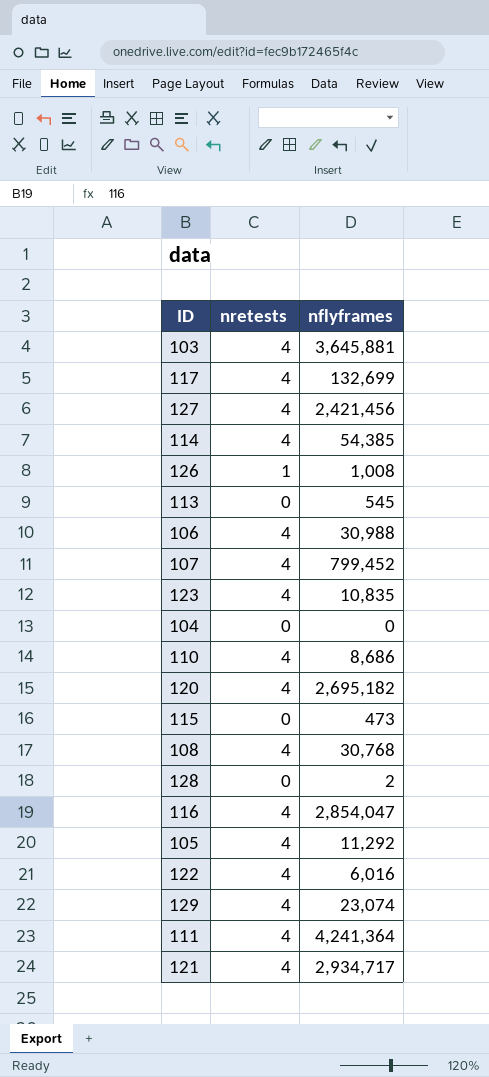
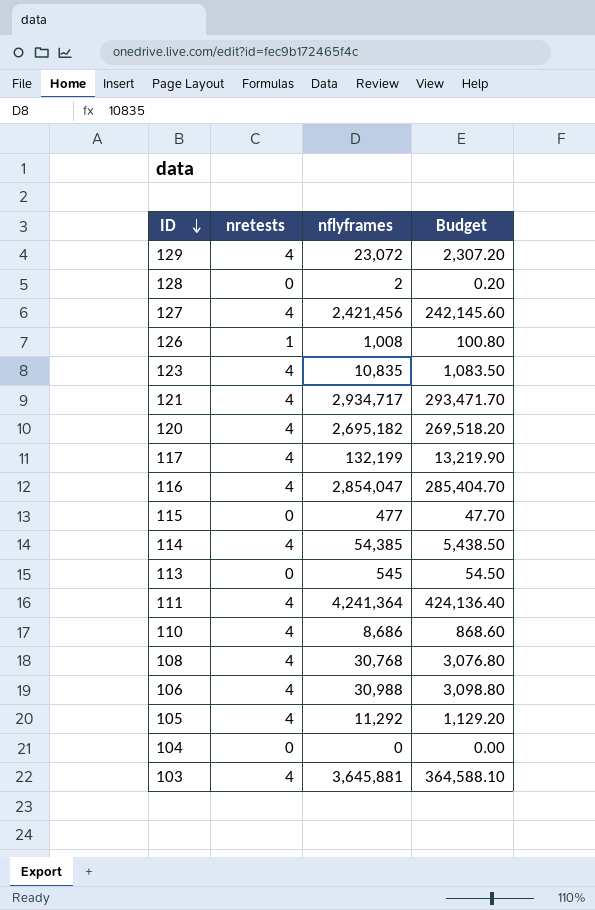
row order: none -> ID descending
column Budget | formula: none -> [nflyframes] * 0.1
row 107: 4 | 799,452 -> none
row 122: 4 | 6,016 -> none
129 | nflyframes: 23,074 -> 23,072
117 | nflyframes: 132,699 -> 132,199
115 | nflyframes: 473 -> 477

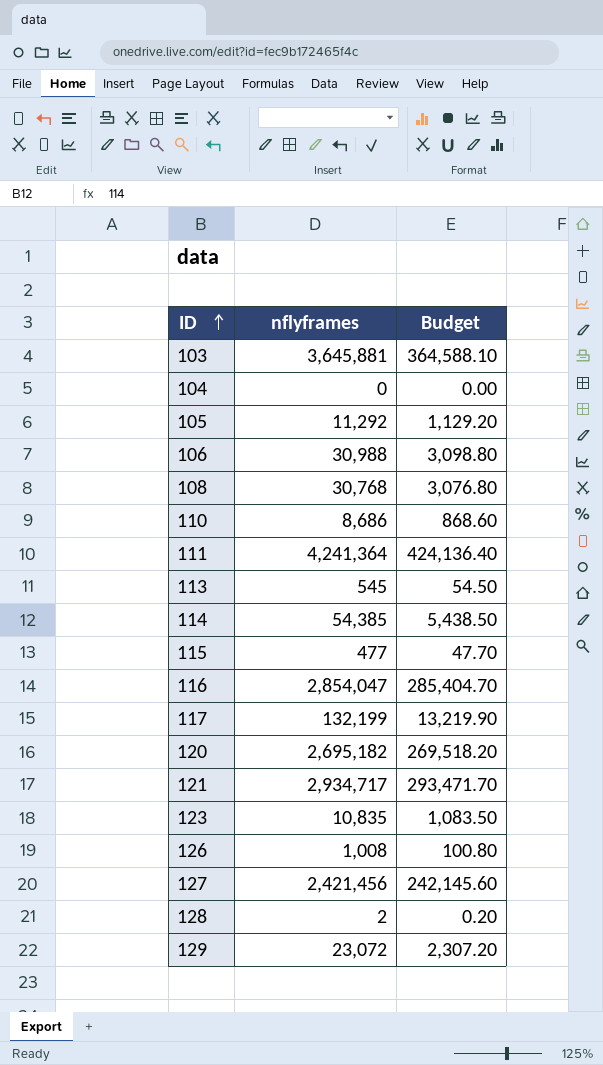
row order: ID descending -> ID ascending
column nretests | position: 2 -> none

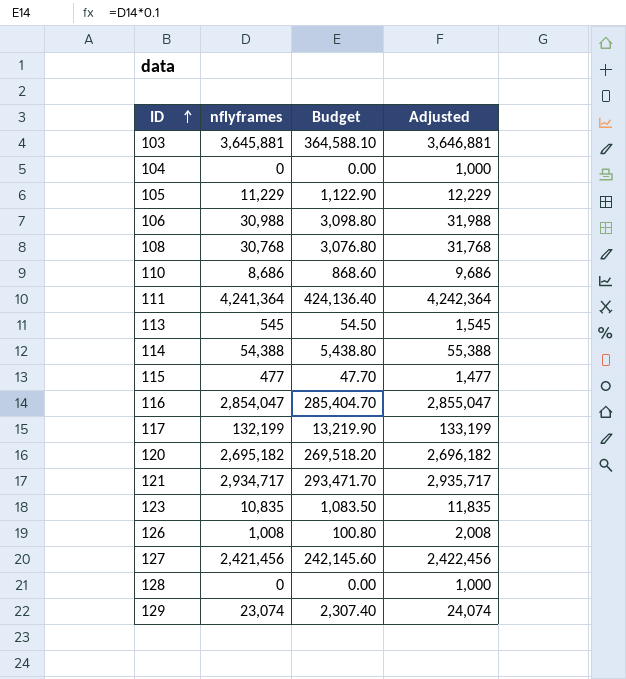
column Adjusted | formula: none -> [nflyframes] + 1000
105 | nflyframes: 11,292 -> 11,229
105 | Budget: 1,129.20 -> 1,122.90
114 | nflyframes: 54,385 -> 54,388
114 | Budget: 5,438.50 -> 5,438.80
128 | nflyframes: 2 -> 0
128 | Budget: 0.20 -> 0.00
129 | nflyframes: 23,072 -> 23,074
129 | Budget: 2,307.20 -> 2,307.40

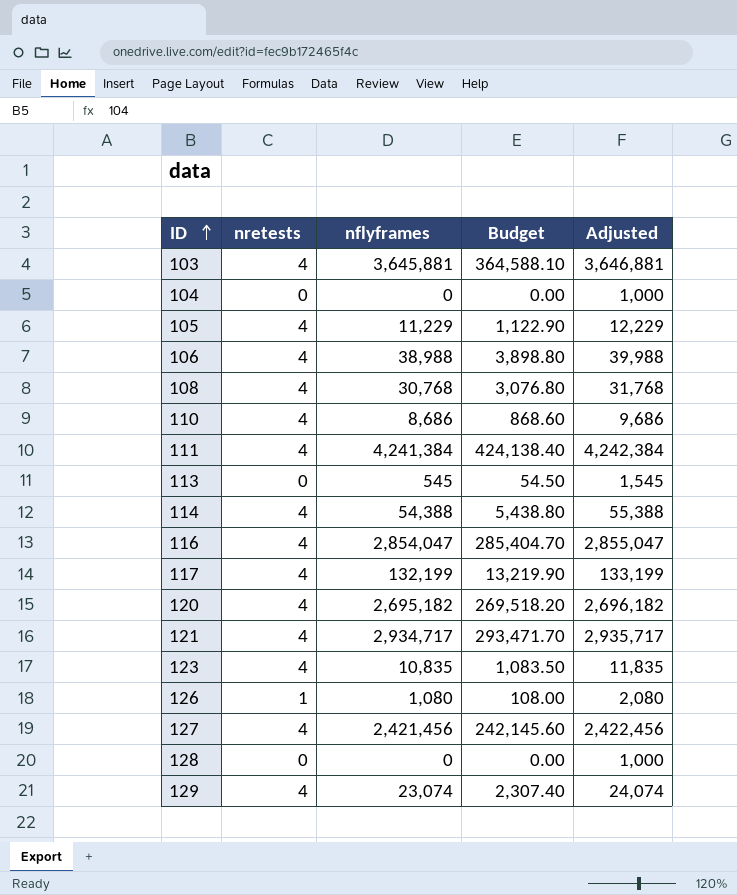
column nretests | position: none -> 2
row 115: 477 | 47.70 | 1,477 -> none
106 | nflyframes: 30,988 -> 38,988
106 | Budget: 3,098.80 -> 3,898.80
106 | Adjusted: 31,988 -> 39,988
111 | nflyframes: 4,241,364 -> 4,241,384
111 | Budget: 424,136.40 -> 424,138.40
111 | Adjusted: 4,242,364 -> 4,242,384
126 | nflyframes: 1,008 -> 1,080
126 | Budget: 100.80 -> 108.00
126 | Adjusted: 2,008 -> 2,080

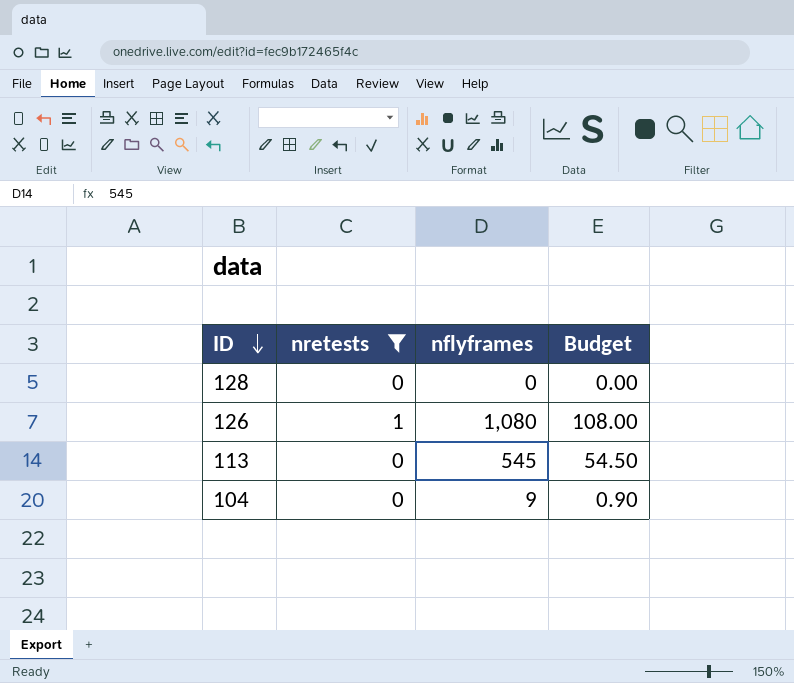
filter: none -> nretests != 4
row order: ID ascending -> ID descending
column Adjusted | formula: [nflyframes] + 1000 -> none
104 | nflyframes: 0 -> 9
104 | Budget: 0.00 -> 0.90

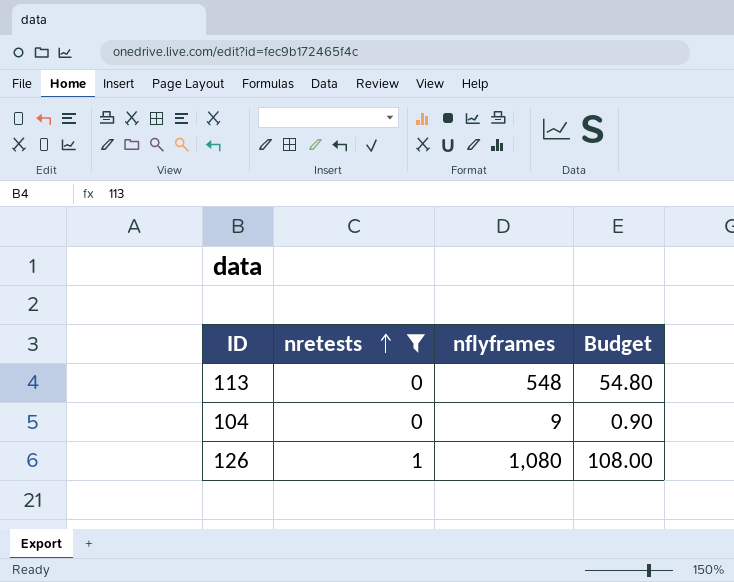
row order: ID descending -> nretests ascending
row 128: 0 | 0 | 0.00 -> none
113 | nflyframes: 545 -> 548
113 | Budget: 54.50 -> 54.80

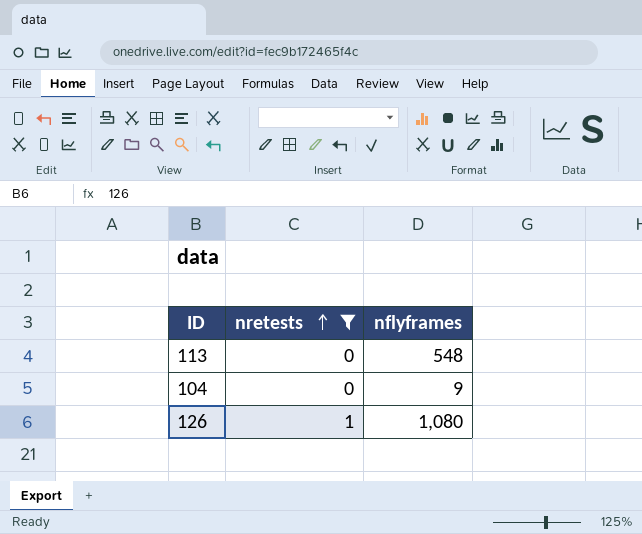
column Budget | formula: [nflyframes] * 0.1 -> none

